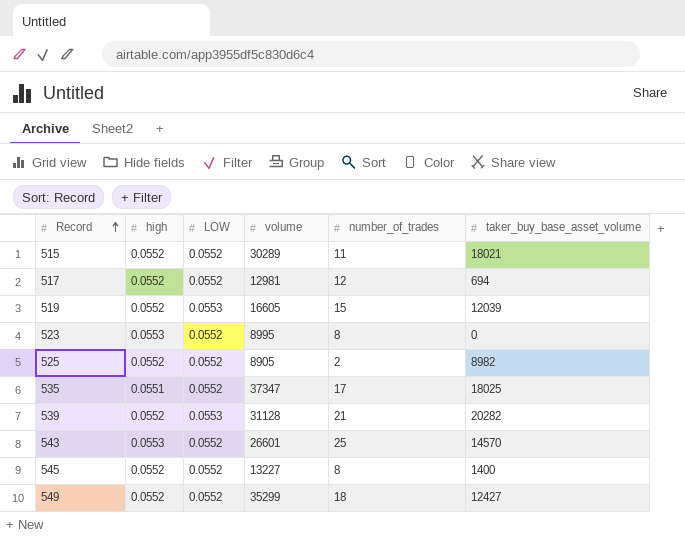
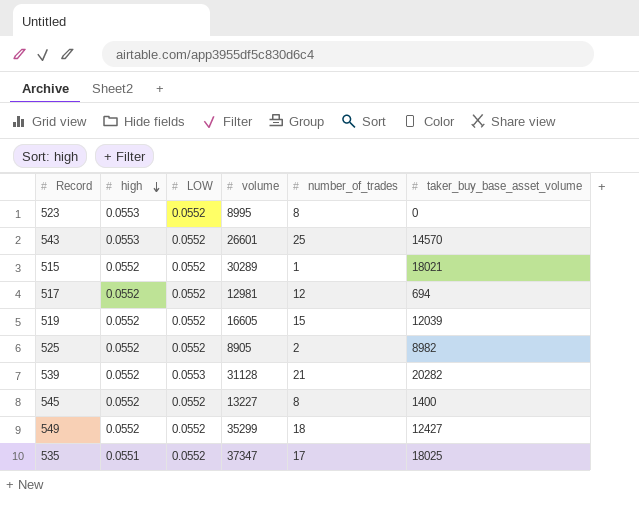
row order: Record ascending -> high descending
515 | number_of_trades: 11 -> 1
519 | LOW: 0.0553 -> 0.0552

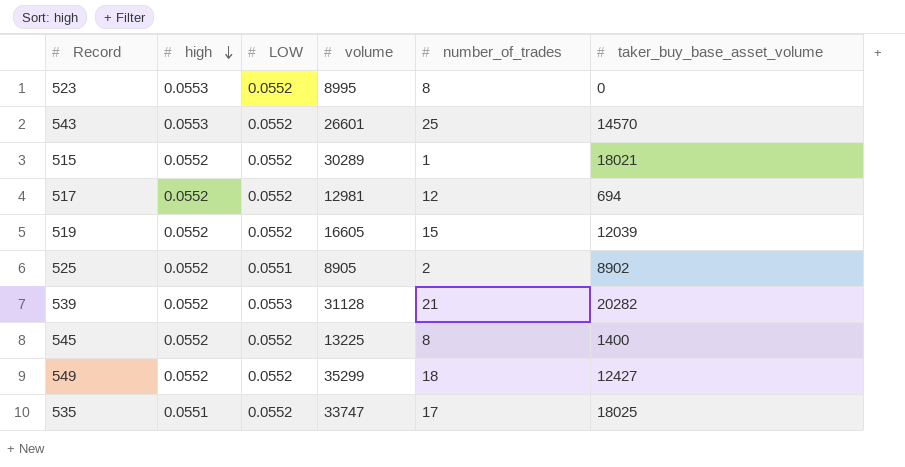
525 | LOW: 0.0552 -> 0.0551
525 | taker_buy_base_asset_volume: 8982 -> 8902
545 | volume: 13227 -> 13225
535 | volume: 37347 -> 33747

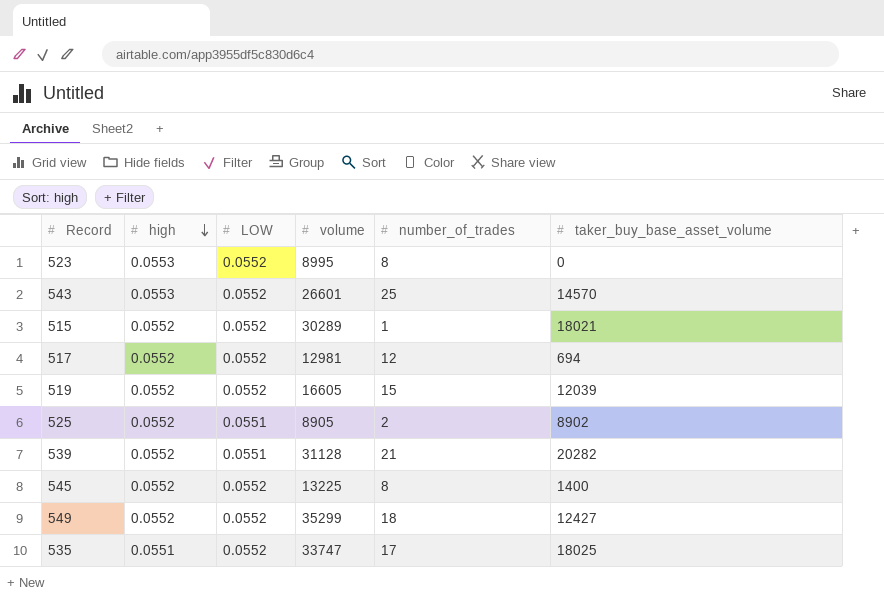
539 | LOW: 0.0553 -> 0.0551

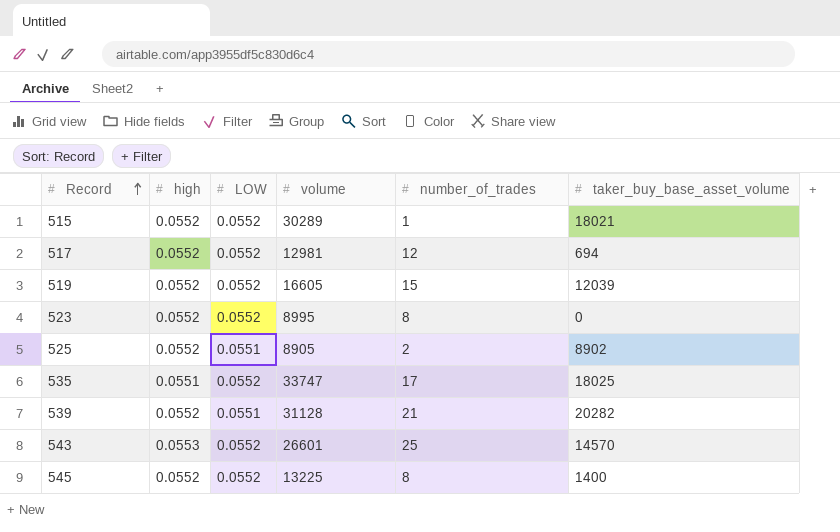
row order: high descending -> Record ascending
row 549: 0.0552 | 0.0552 | 35299 | 18 | 12427 -> none
523 | high: 0.0553 -> 0.0552

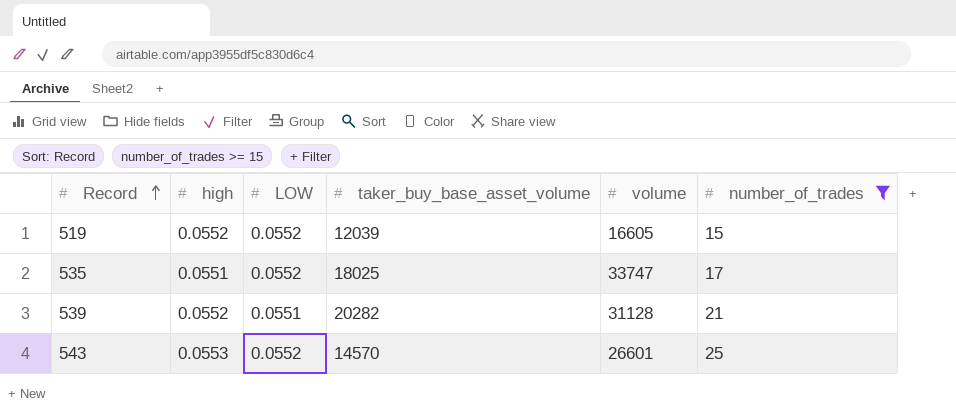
filter: none -> number_of_trades >= 15
column taker_buy_base_asset_volume | position: 6 -> 4

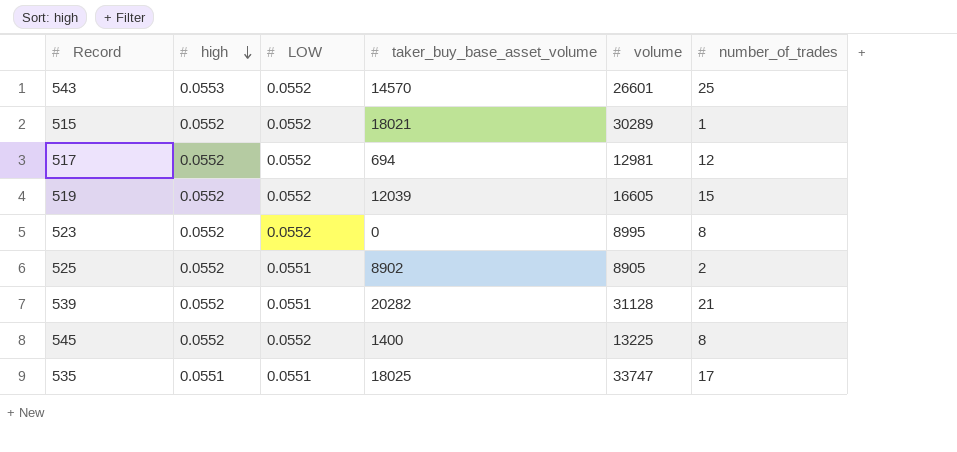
filter: number_of_trades >= 15 -> none
row order: Record ascending -> high descending
535 | LOW: 0.0552 -> 0.0551

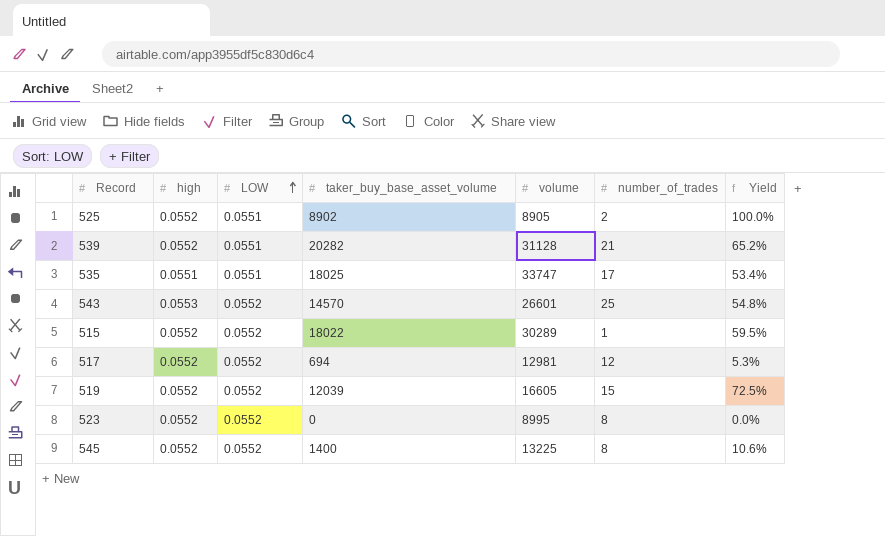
row order: high descending -> LOW ascending
column Yield | formula: none -> [taker_buy_base_asset_volume] / [volume]
515 | taker_buy_base_asset_volume: 18021 -> 18022

